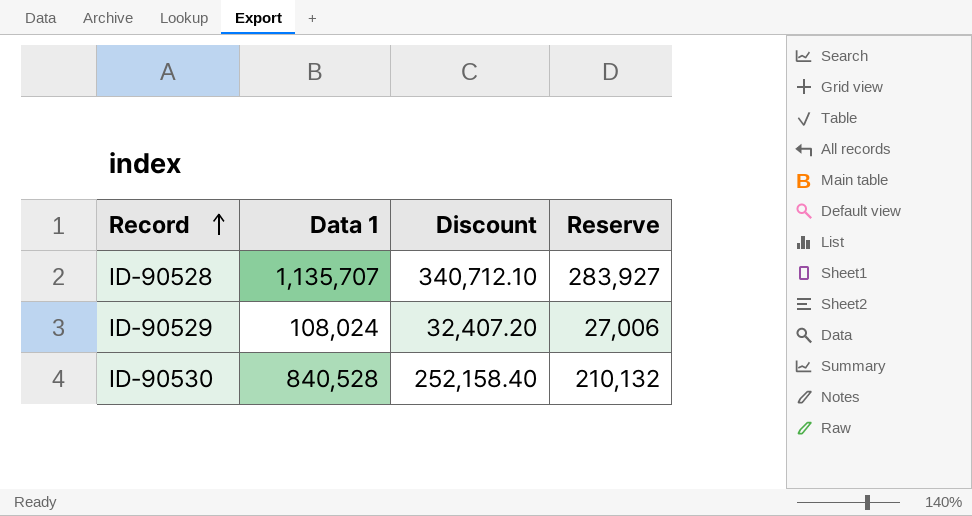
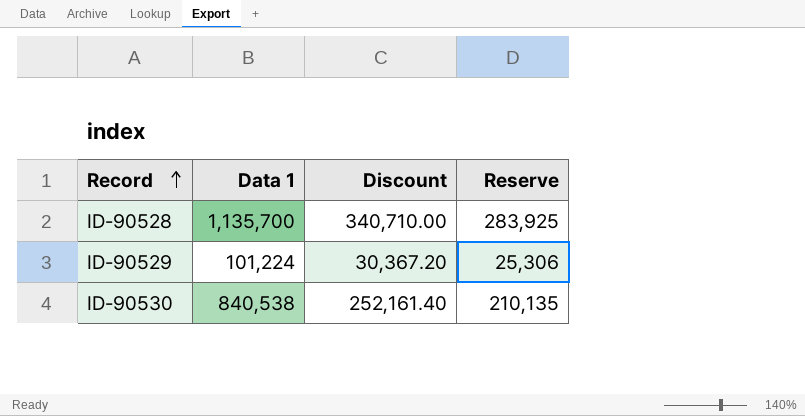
ID-90528 | Data 1: 1,135,707 -> 1,135,700
ID-90528 | Discount: 340,712.10 -> 340,710.00
ID-90528 | Reserve: 283,927 -> 283,925
ID-90529 | Data 1: 108,024 -> 101,224
ID-90529 | Discount: 32,407.20 -> 30,367.20
ID-90529 | Reserve: 27,006 -> 25,306
ID-90530 | Data 1: 840,528 -> 840,538
ID-90530 | Discount: 252,158.40 -> 252,161.40
ID-90530 | Reserve: 210,132 -> 210,135

